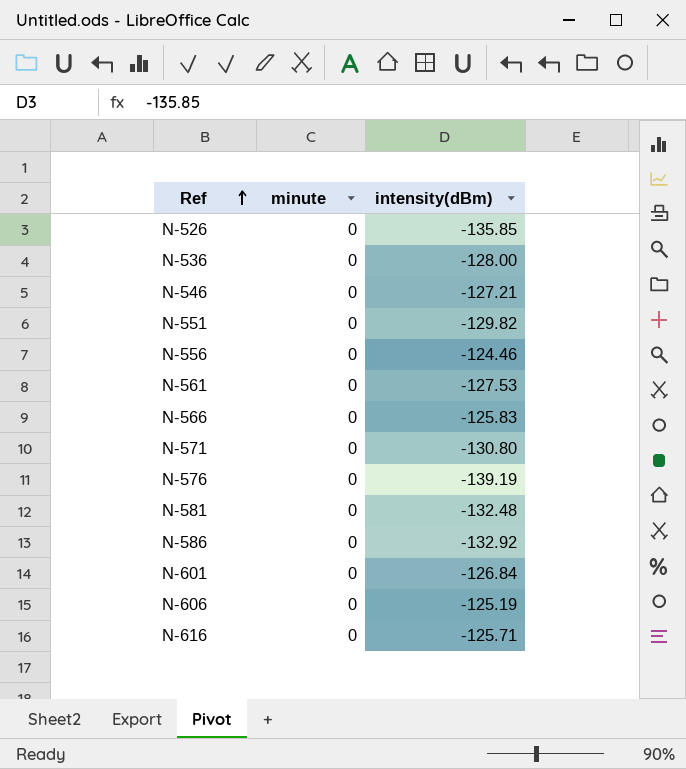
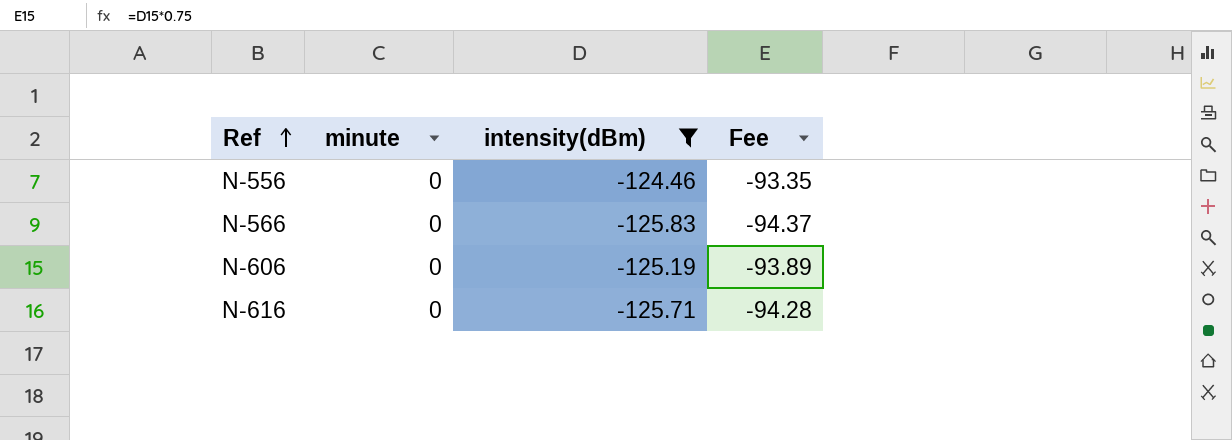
filter: none -> intensity(dBm) >= -125.83
column Fee | formula: none -> [intensity(dBm)] * 0.75

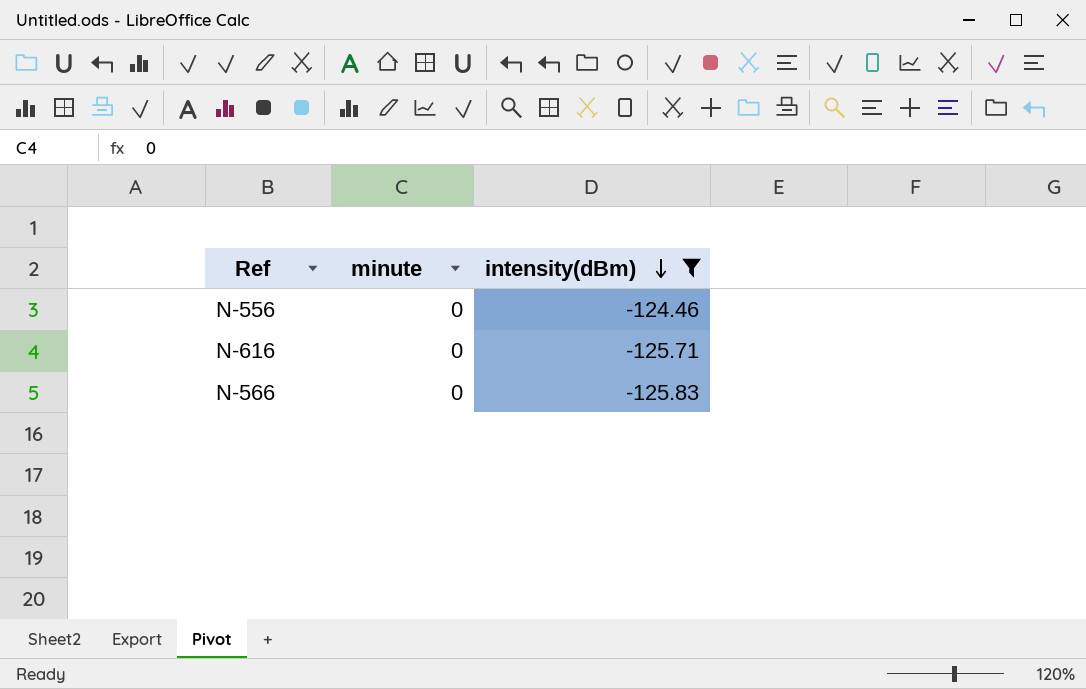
row order: Ref ascending -> intensity(dBm) descending
column Fee | formula: [intensity(dBm)] * 0.75 -> none
row N-606: 0 | -125.19 | -93.89 -> none

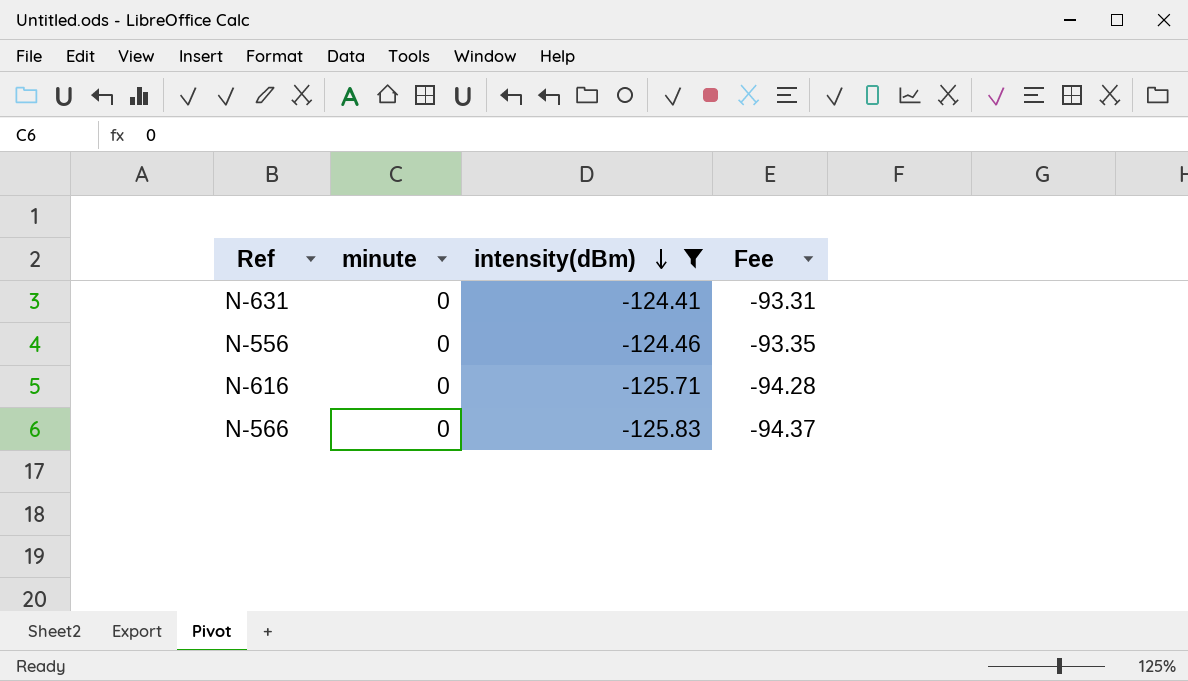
column Fee | formula: none -> [intensity(dBm)] * 0.75
row N-631: none -> 0 | -124.41 | -93.31

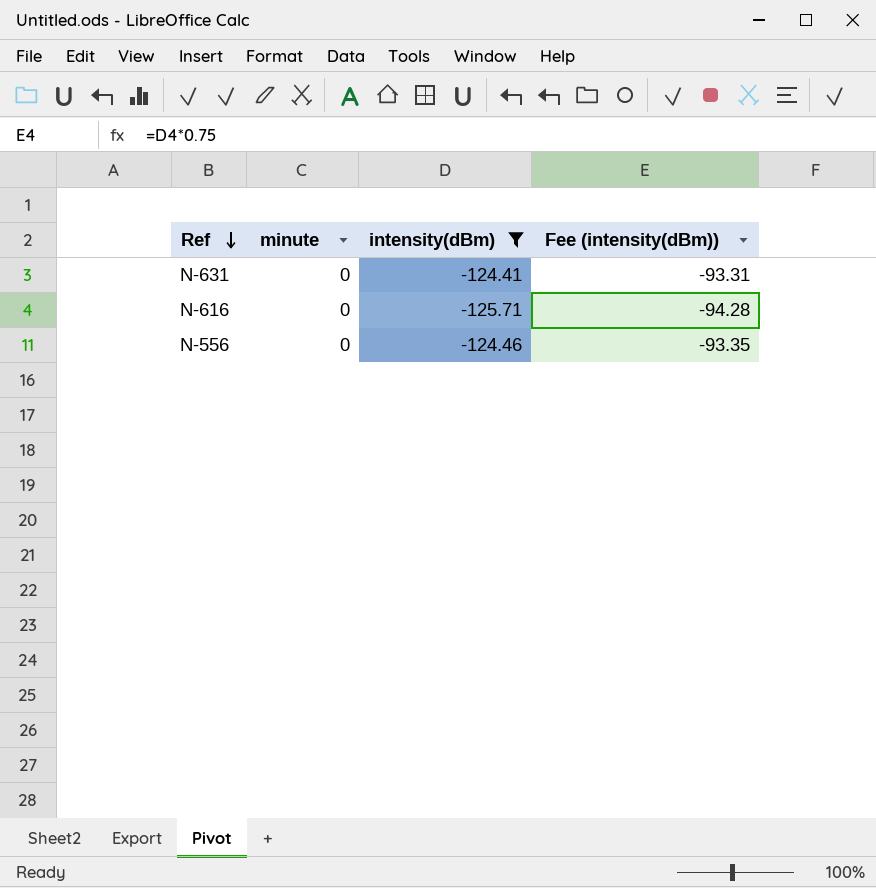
row order: intensity(dBm) descending -> Ref descending
column name: Fee -> Fee (intensity(dBm))
row N-566: 0 | -125.83 | -94.37 -> none

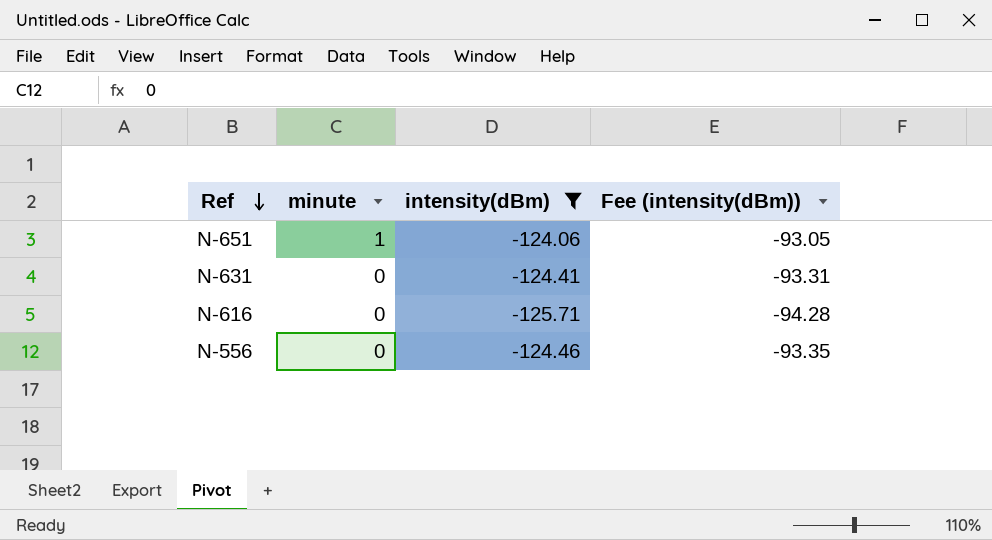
row N-651: none -> 1 | -124.06 | -93.05

